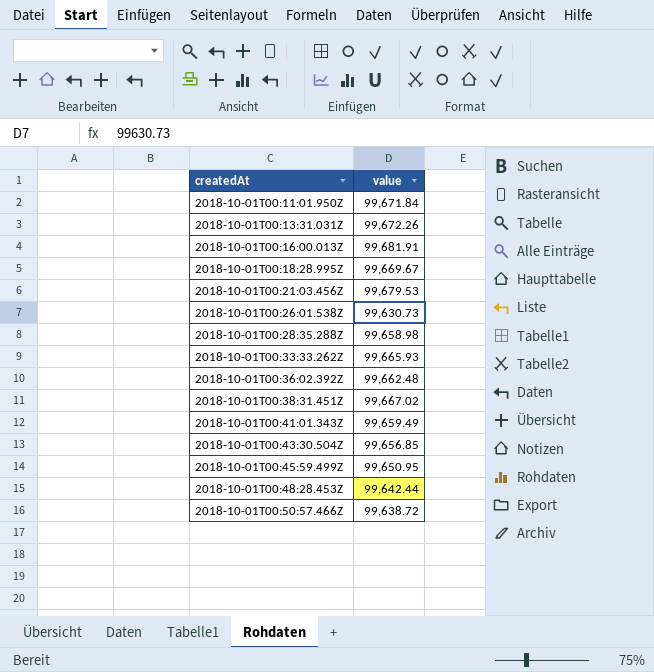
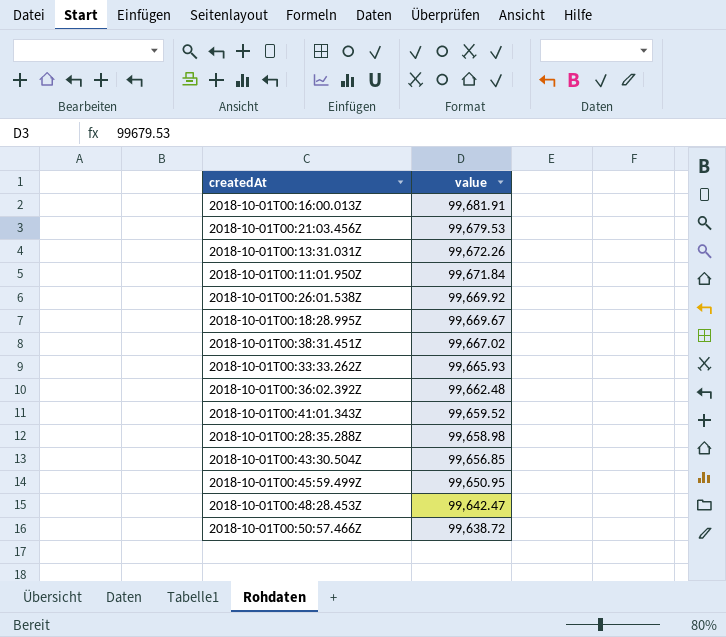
row order: createdAt ascending -> value descending
2018-10-01T00:26:01.538Z | value: 99,630.73 -> 99,669.92
2018-10-01T00:41:01.343Z | value: 99,659.49 -> 99,659.52
2018-10-01T00:48:28.453Z | value: 99,642.44 -> 99,642.47

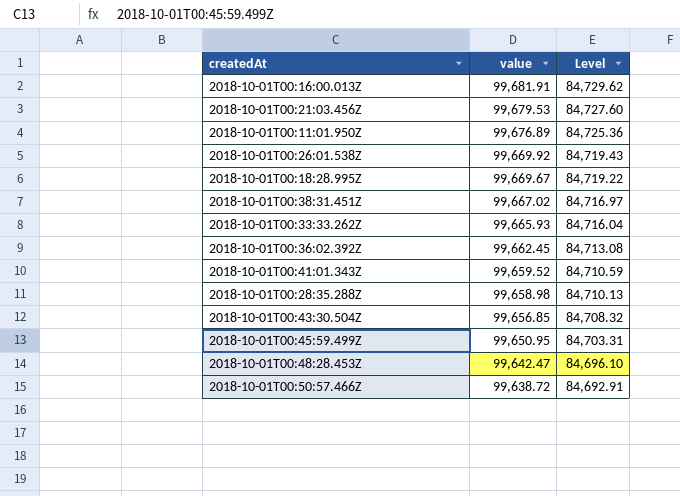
column Level | formula: none -> [value] * 0.85
row 2018-10-01T00:13:31.031Z: 99,672.26 -> none
2018-10-01T00:11:01.950Z | value: 99,671.84 -> 99,676.89
2018-10-01T00:36:02.392Z | value: 99,662.48 -> 99,662.45

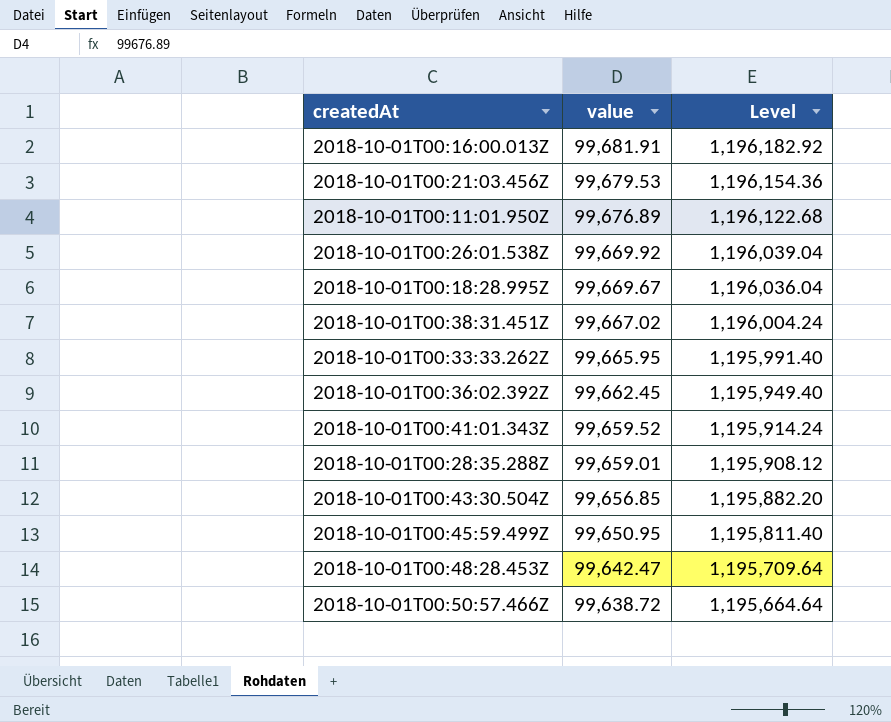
column Level | formula: [value] * 0.85 -> [value] * 12
2018-10-01T00:33:33.262Z | value: 99,665.93 -> 99,665.95
2018-10-01T00:28:35.288Z | value: 99,658.98 -> 99,659.01

